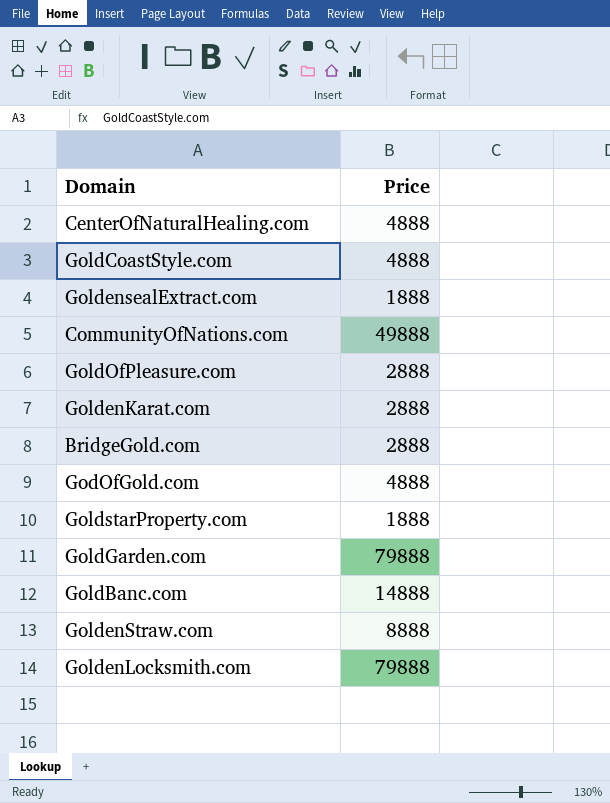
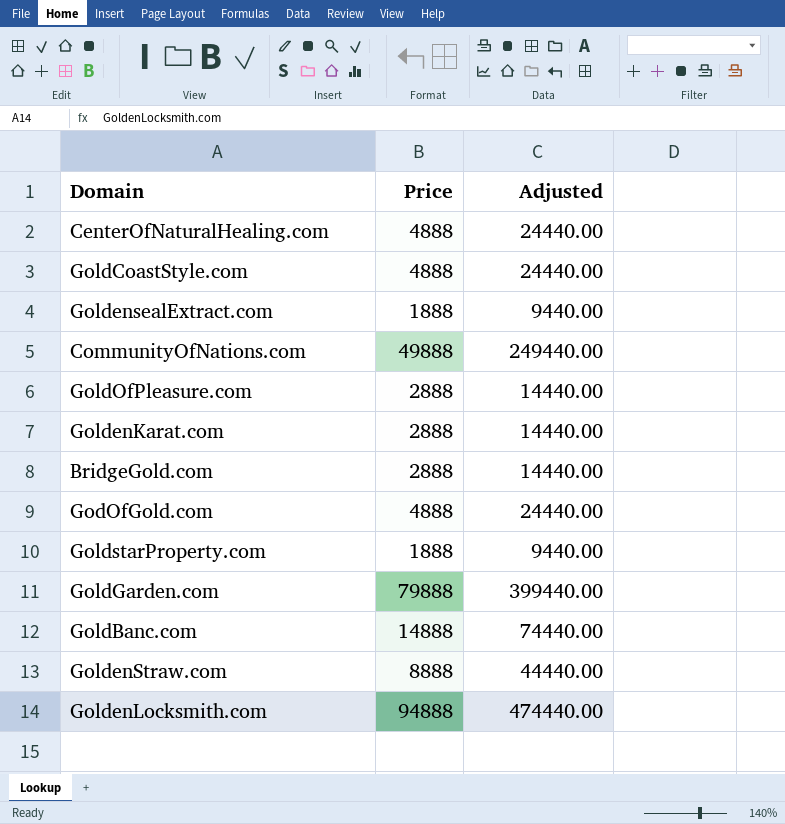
column Adjusted | formula: none -> [Price] * 5
GoldenLocksmith.com | Price: 79888 -> 94888

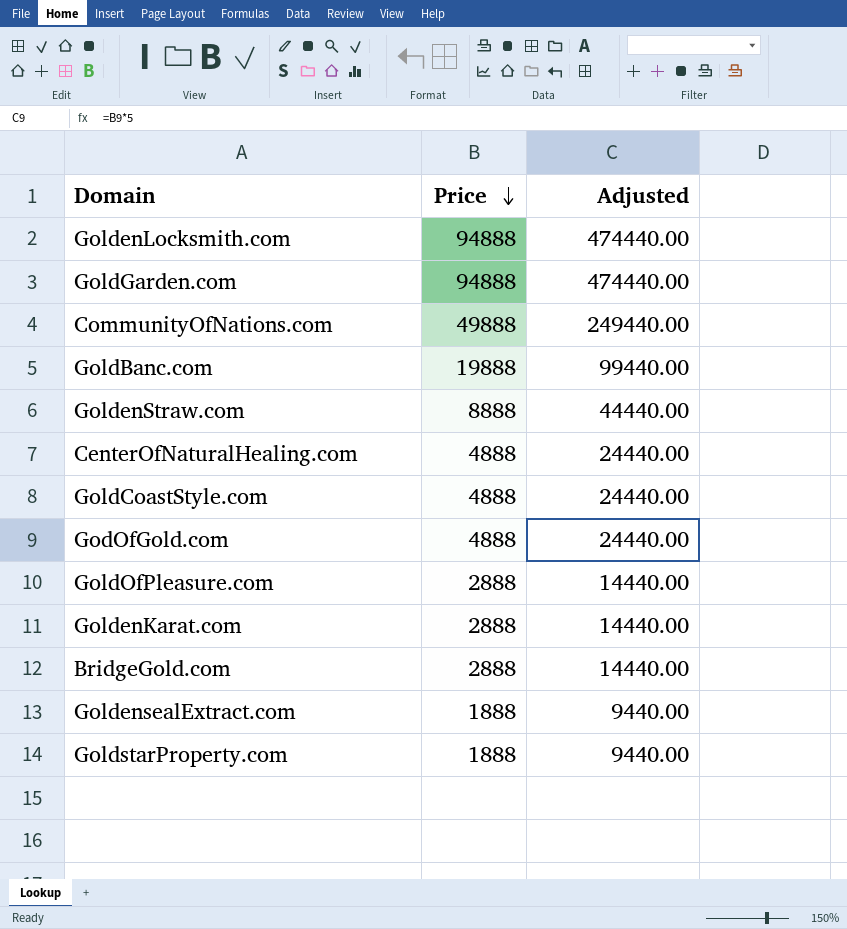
row order: none -> Price descending
GoldGarden.com | Price: 79888 -> 94888
GoldGarden.com | Adjusted: 399440.00 -> 474440.00
GoldBanc.com | Price: 14888 -> 19888
GoldBanc.com | Adjusted: 74440.00 -> 99440.00

